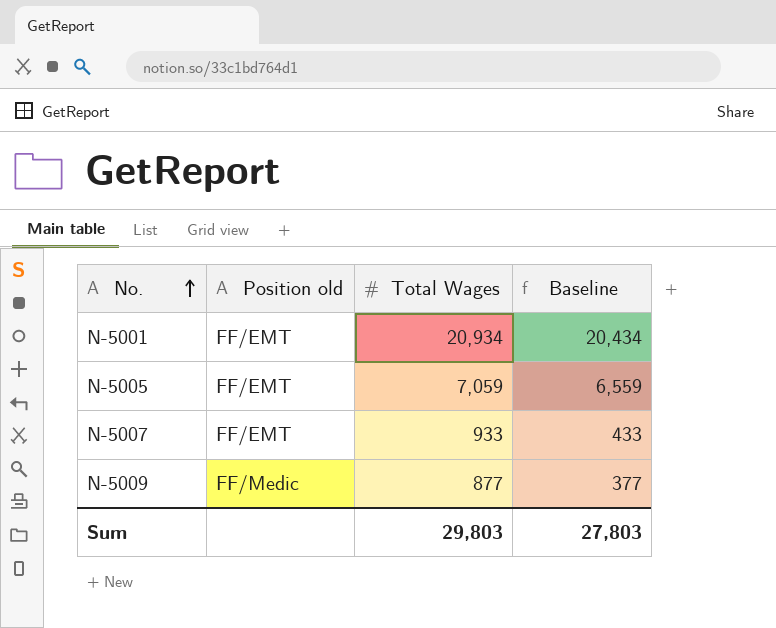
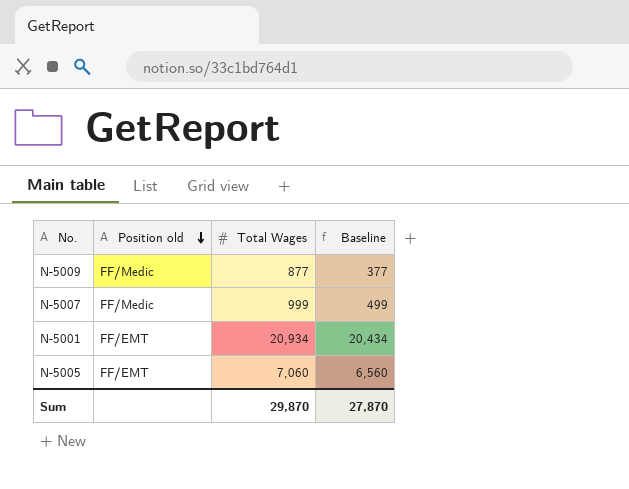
row order: No. ascending -> Position old descending
N-5007 | Position old: FF/EMT -> FF/Medic
N-5007 | Total Wages: 933 -> 999
N-5007 | Baseline: 433 -> 499
N-5005 | Total Wages: 7,059 -> 7,060
N-5005 | Baseline: 6,559 -> 6,560
Sum | Total Wages: 29,803 -> 29,870
Sum | Baseline: 27,803 -> 27,870

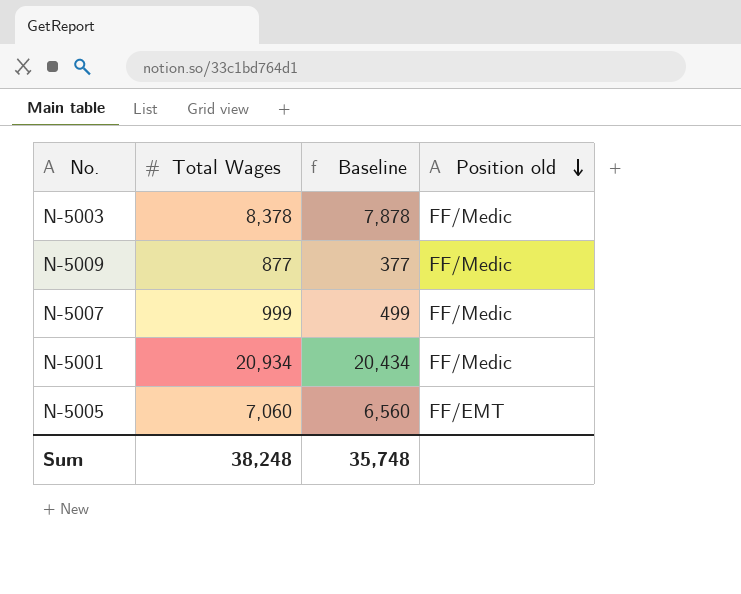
column Position old | position: 2 -> 4
row N-5003: none -> 8,378 | 7,878 | FF/Medic
N-5001 | Position old: FF/EMT -> FF/Medic
Sum | Total Wages: 29,870 -> 38,248
Sum | Baseline: 27,870 -> 35,748

